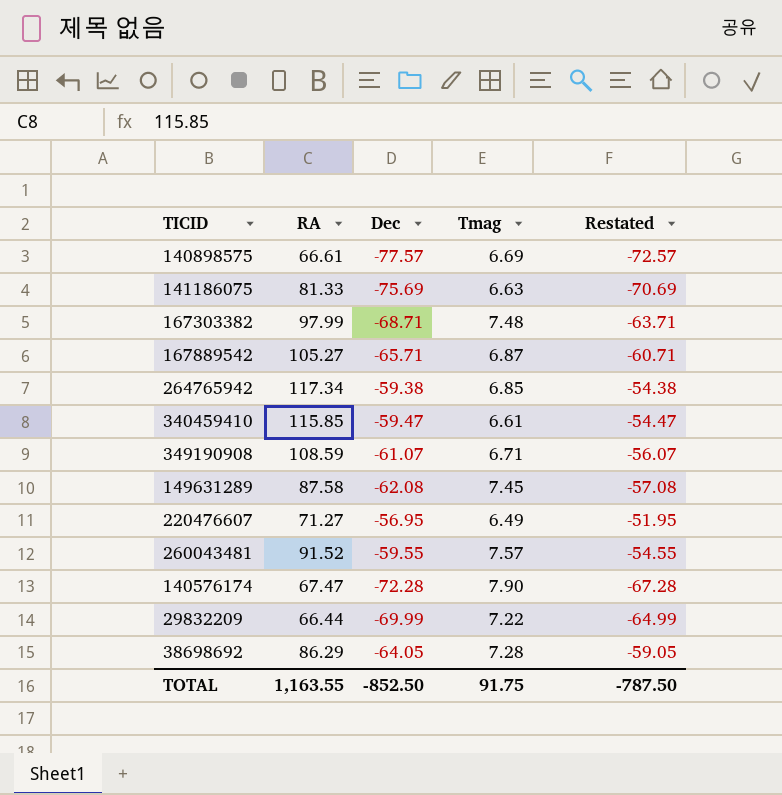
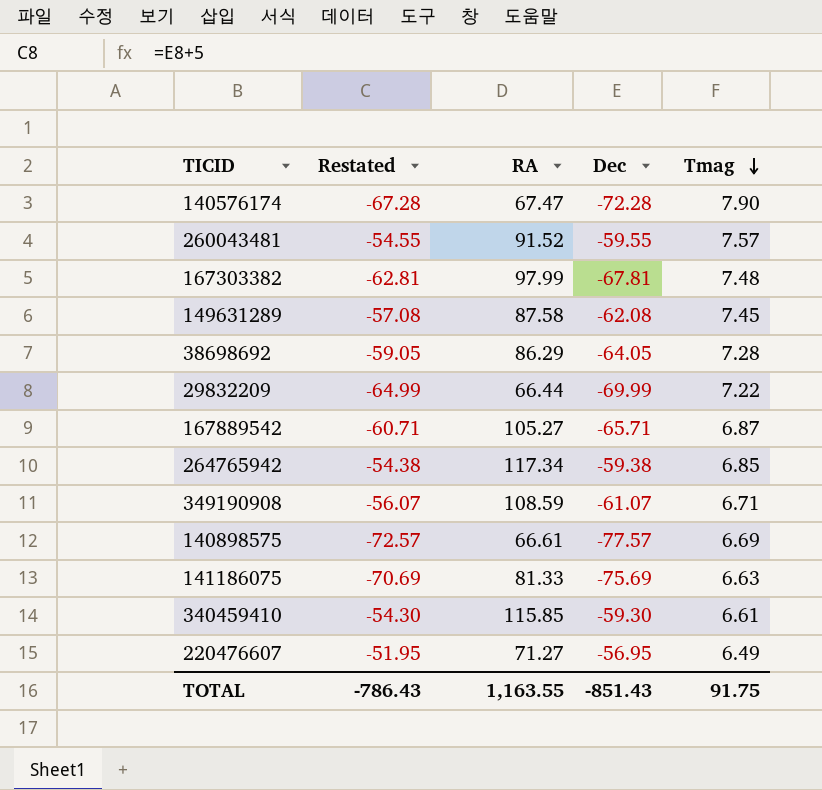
row order: none -> Tmag descending
column Restated | position: 5 -> 2
167303382 | Restated: -63.71 -> -62.81
167303382 | Dec: -68.71 -> -67.81
340459410 | Restated: -54.47 -> -54.30
340459410 | Dec: -59.47 -> -59.30
TOTAL | Restated: -787.50 -> -786.43
TOTAL | Dec: -852.50 -> -851.43

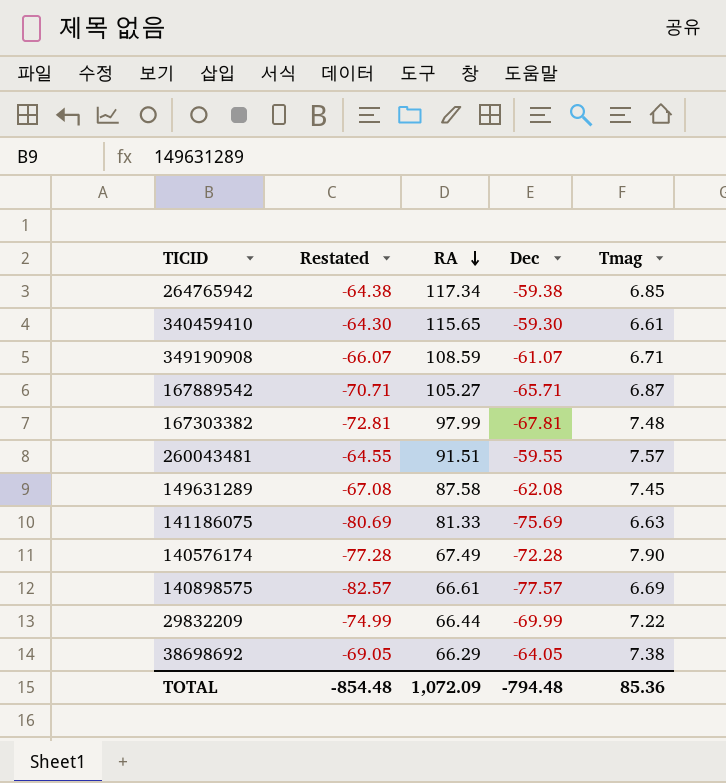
row order: Tmag descending -> RA descending
column Restated | formula: [Dec] + 5 -> [Dec] - 5
row 220476607: -51.95 | 71.27 | -56.95 | 6.49 -> none
340459410 | RA: 115.85 -> 115.65
260043481 | RA: 91.52 -> 91.51
140576174 | RA: 67.47 -> 67.49
38698692 | RA: 86.29 -> 66.29
38698692 | Tmag: 7.28 -> 7.38
TOTAL | Restated: -786.43 -> -854.48
TOTAL | RA: 1,163.55 -> 1,072.09
TOTAL | Dec: -851.43 -> -794.48
TOTAL | Tmag: 91.75 -> 85.36

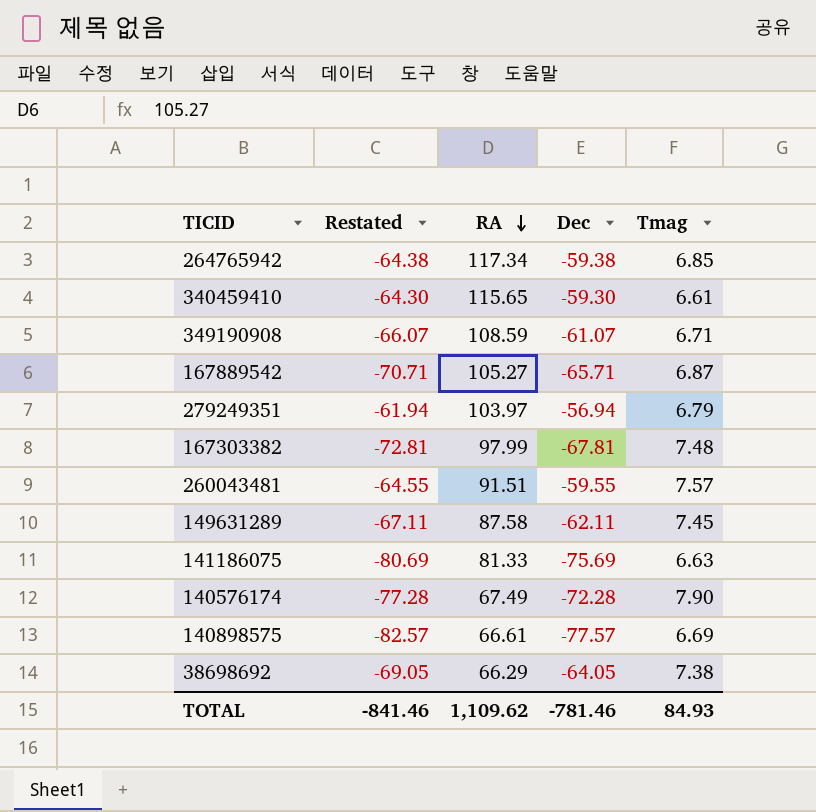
row 29832209: -74.99 | 66.44 | -69.99 | 7.22 -> none
row 279249351: none -> -61.94 | 103.97 | -56.94 | 6.79
149631289 | Restated: -67.08 -> -67.11
149631289 | Dec: -62.08 -> -62.11
TOTAL | Restated: -854.48 -> -841.46
TOTAL | RA: 1,072.09 -> 1,109.62
TOTAL | Dec: -794.48 -> -781.46
TOTAL | Tmag: 85.36 -> 84.93

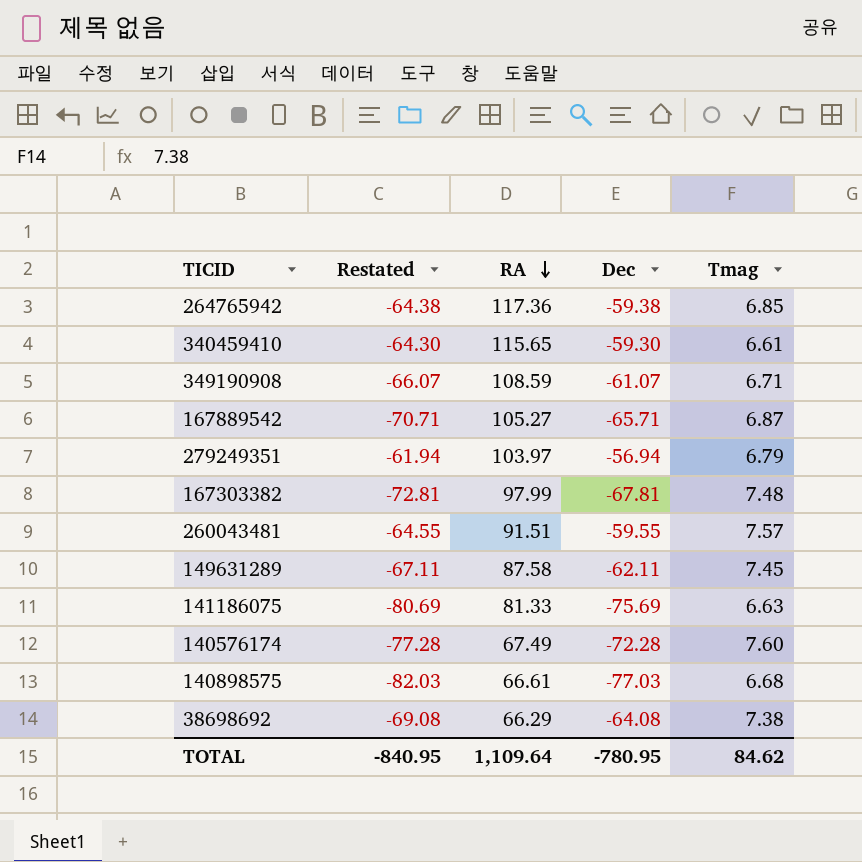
264765942 | RA: 117.34 -> 117.36
140576174 | Tmag: 7.90 -> 7.60
140898575 | Restated: -82.57 -> -82.03
140898575 | Dec: -77.57 -> -77.03
140898575 | Tmag: 6.69 -> 6.68
38698692 | Restated: -69.05 -> -69.08
38698692 | Dec: -64.05 -> -64.08
TOTAL | Restated: -841.46 -> -840.95
TOTAL | RA: 1,109.62 -> 1,109.64
TOTAL | Dec: -781.46 -> -780.95
TOTAL | Tmag: 84.93 -> 84.62

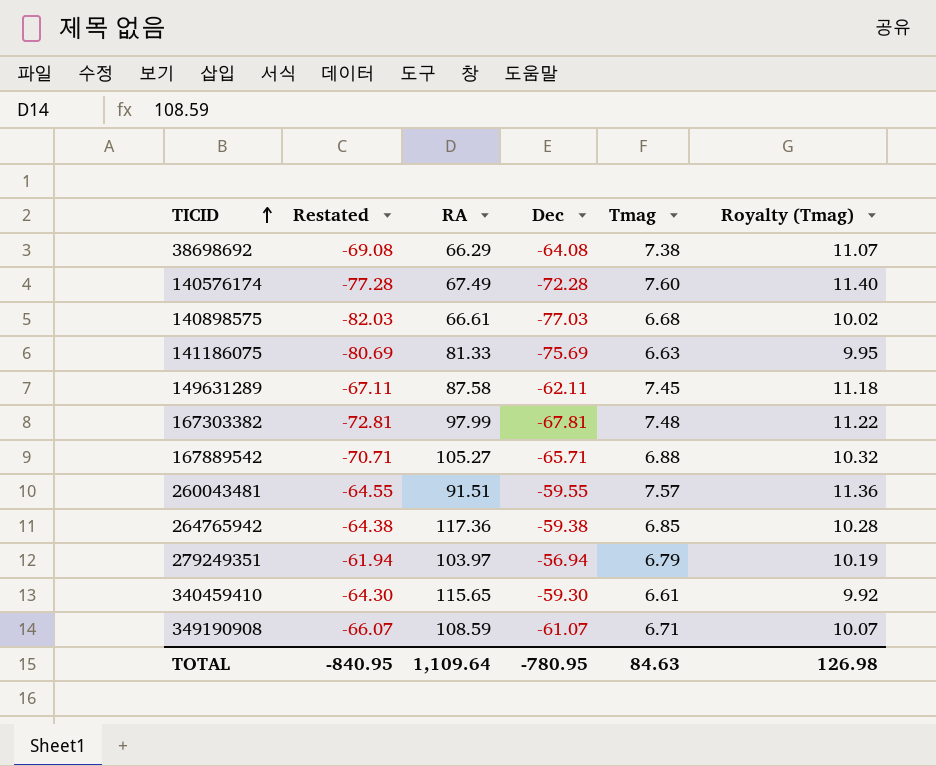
row order: RA descending -> TICID ascending
column Royalty (Tmag) | formula: none -> [Tmag] * 1.5
167889542 | Tmag: 6.87 -> 6.88
TOTAL | Tmag: 84.62 -> 84.63

